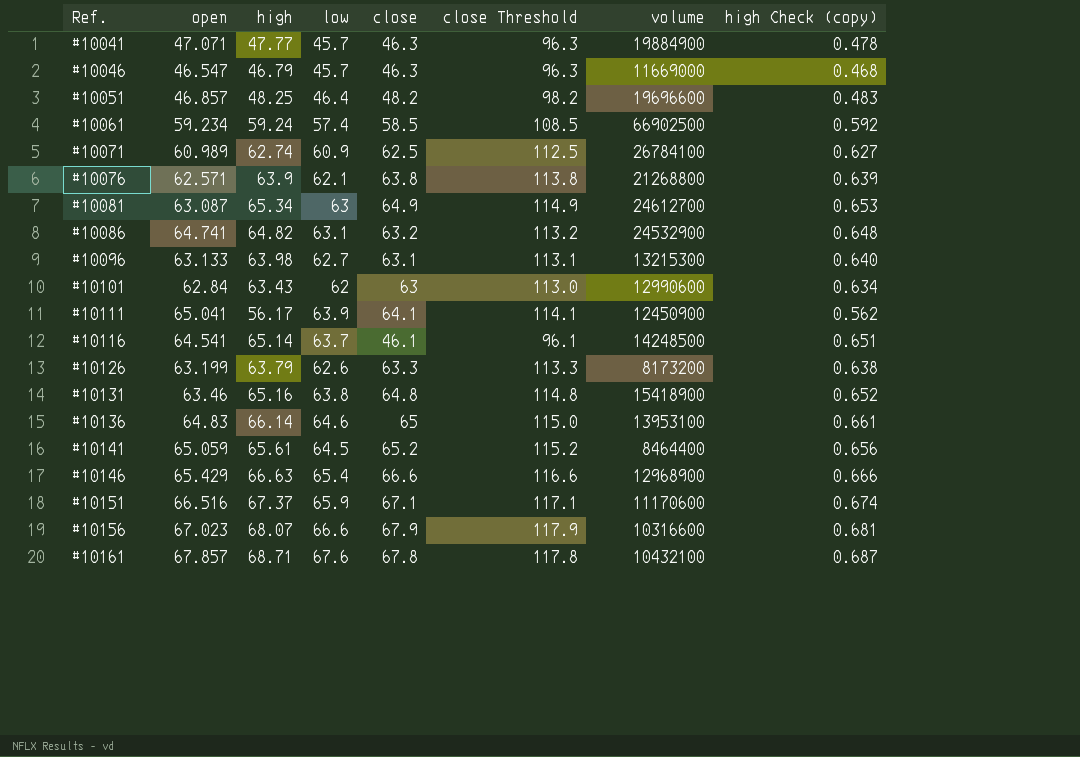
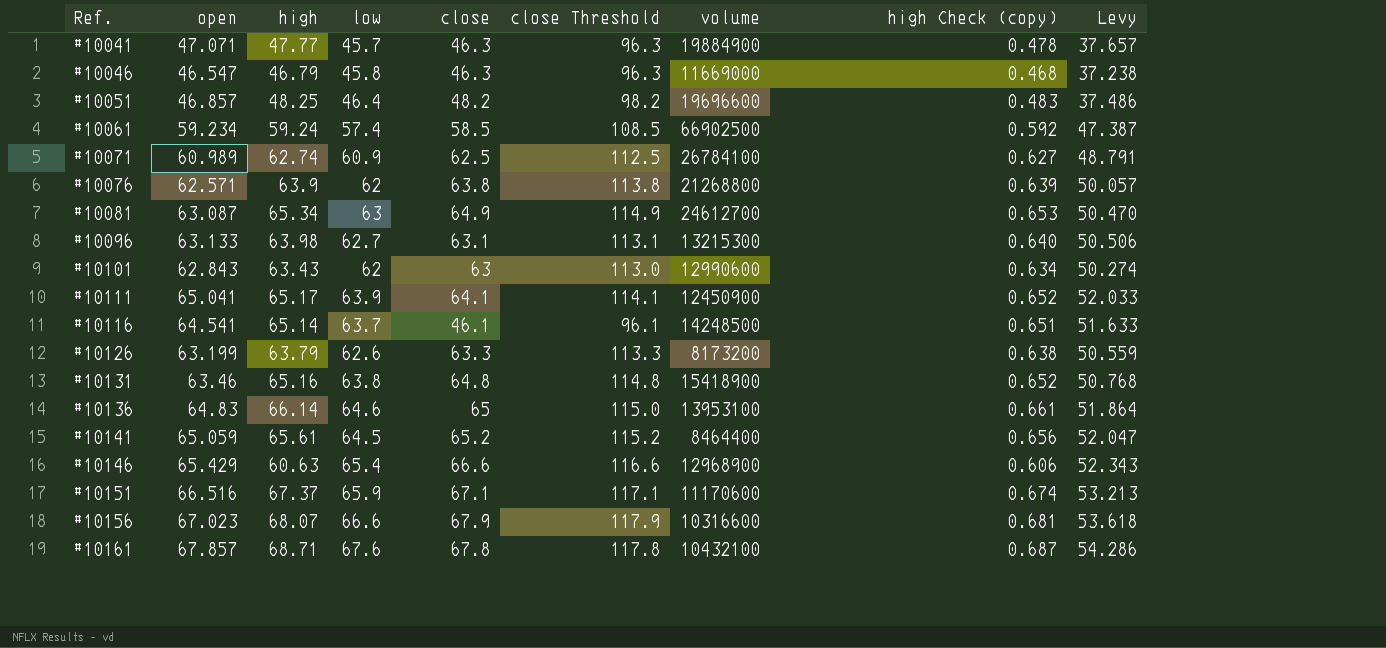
column Levy | formula: none -> [open] * 0.8
row #10086: 64.741 | 64.82 | 63.1 | 63.2 | 113.2 | 24532900 | 0.648 -> none
#10046 | low: 45.7 -> 45.8
#10076 | low: 62.1 -> 62
#10101 | open: 62.84 -> 62.843
#10111 | high: 56.17 -> 65.17
#10111 | high Check (copy): 0.562 -> 0.652
#10146 | high: 66.63 -> 60.63
#10146 | high Check (copy): 0.666 -> 0.606

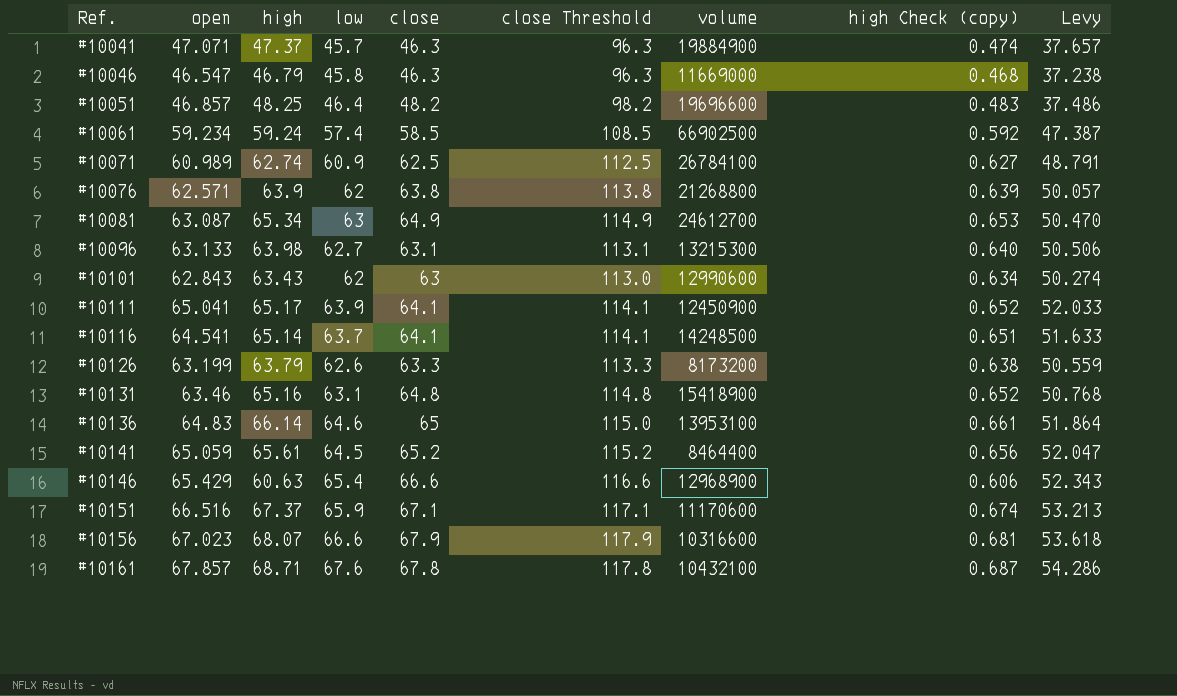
#10041 | high: 47.77 -> 47.37
#10041 | high Check (copy): 0.478 -> 0.474
#10116 | close: 46.1 -> 64.1
#10116 | close Threshold: 96.1 -> 114.1
#10131 | low: 63.8 -> 63.1

